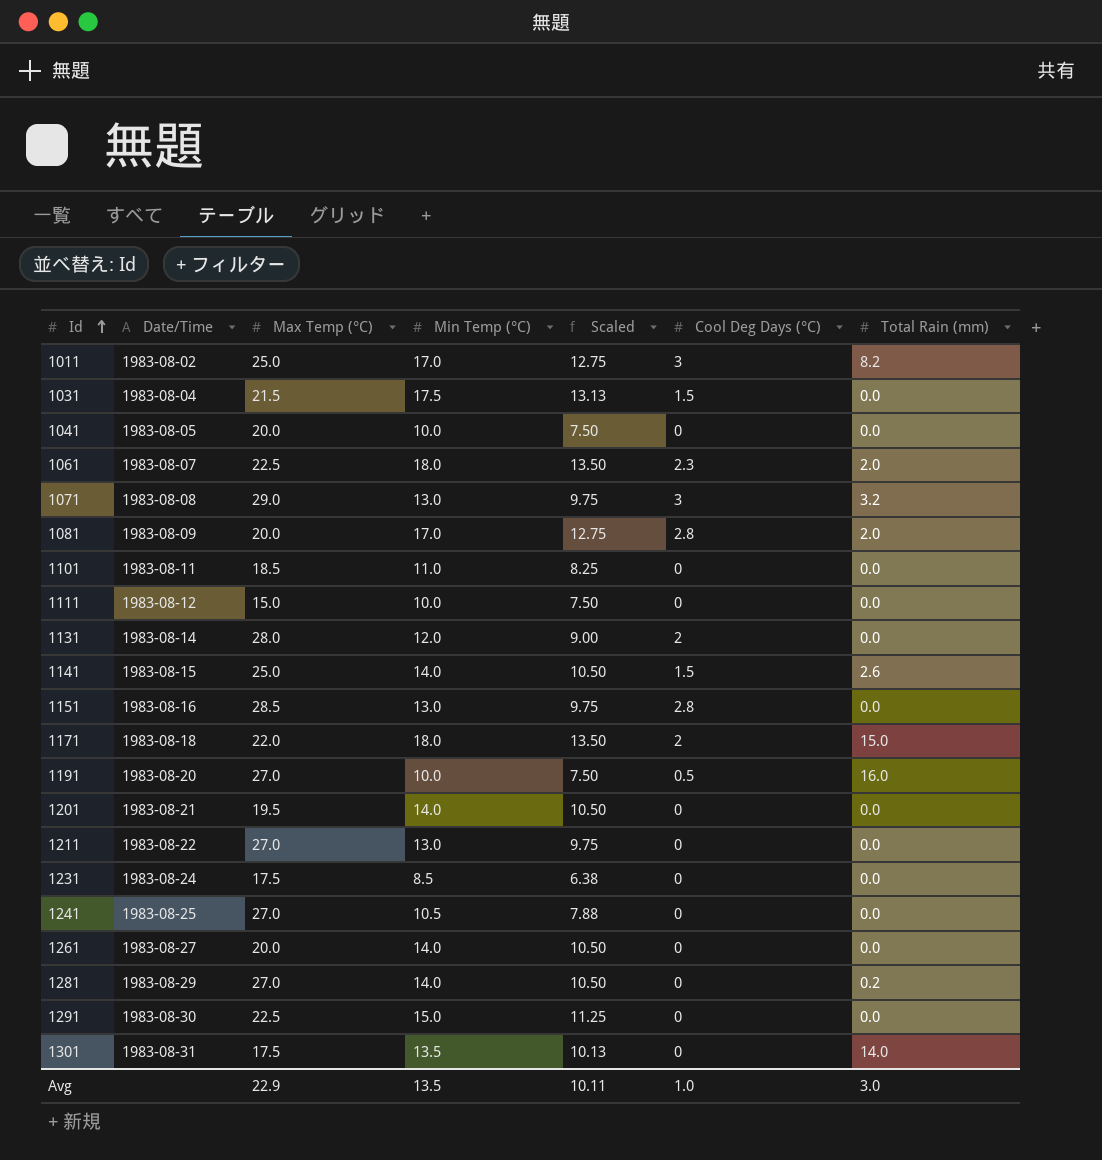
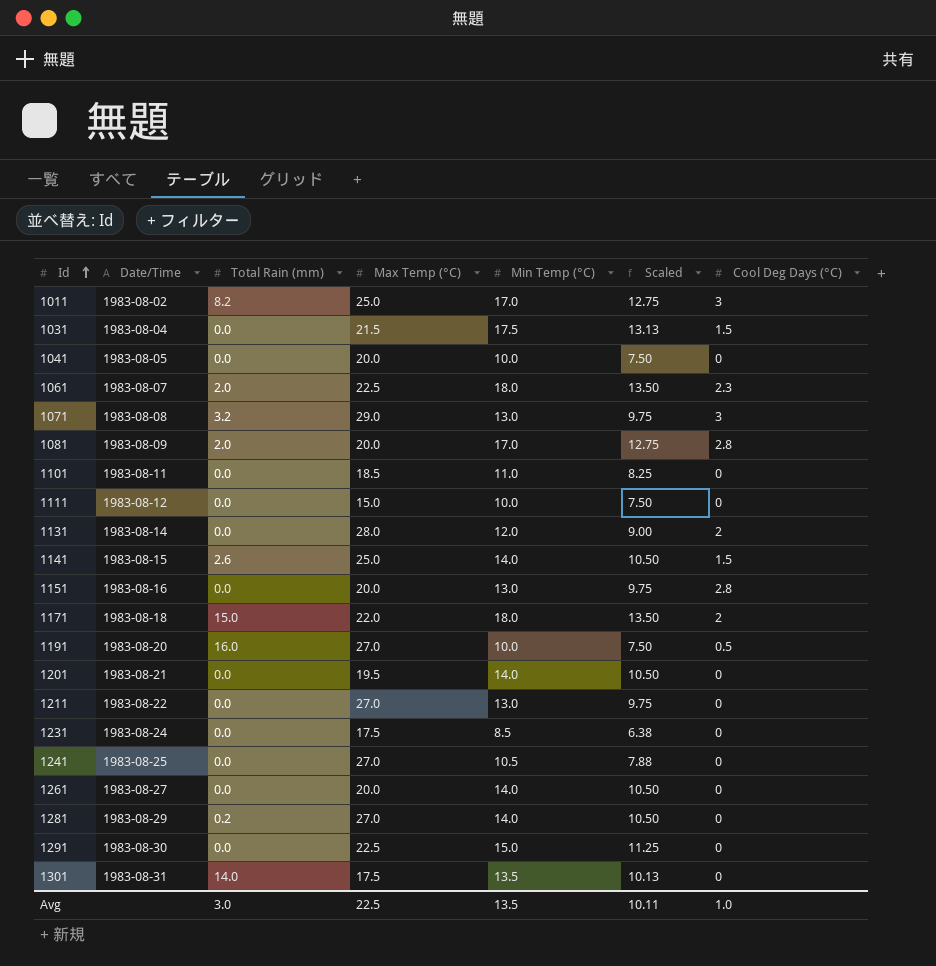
column Total Rain (mm) | position: 7 -> 3
1151 | Max Temp (°C): 28.5 -> 20.0
Avg | Max Temp (°C): 22.9 -> 22.5

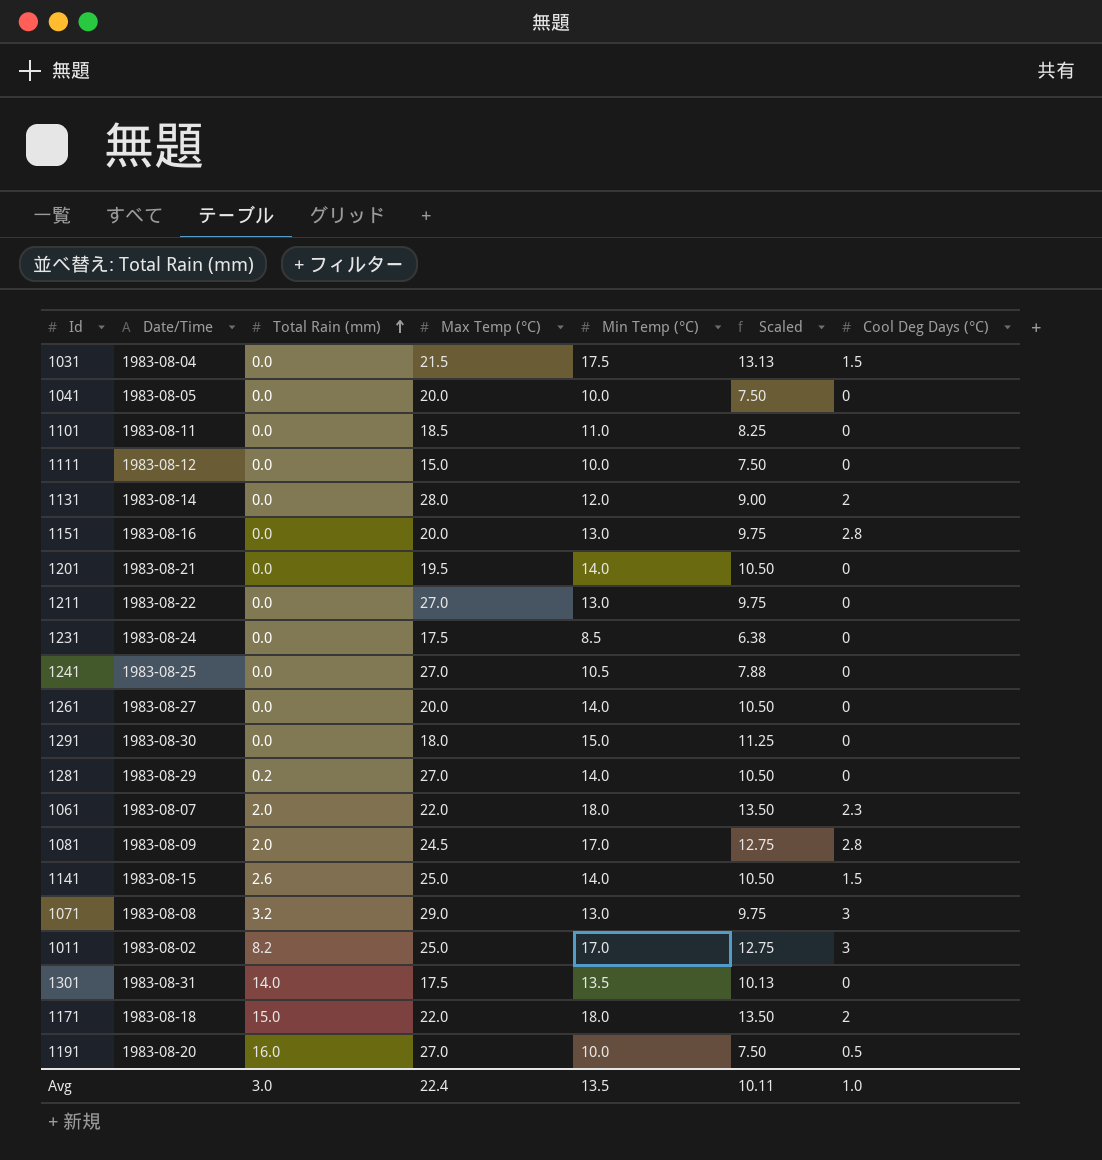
row order: Id ascending -> Total Rain (mm) ascending
1291 | Max Temp (°C): 22.5 -> 18.0
1061 | Max Temp (°C): 22.5 -> 22.0
1081 | Max Temp (°C): 20.0 -> 24.5
Avg | Max Temp (°C): 22.5 -> 22.4

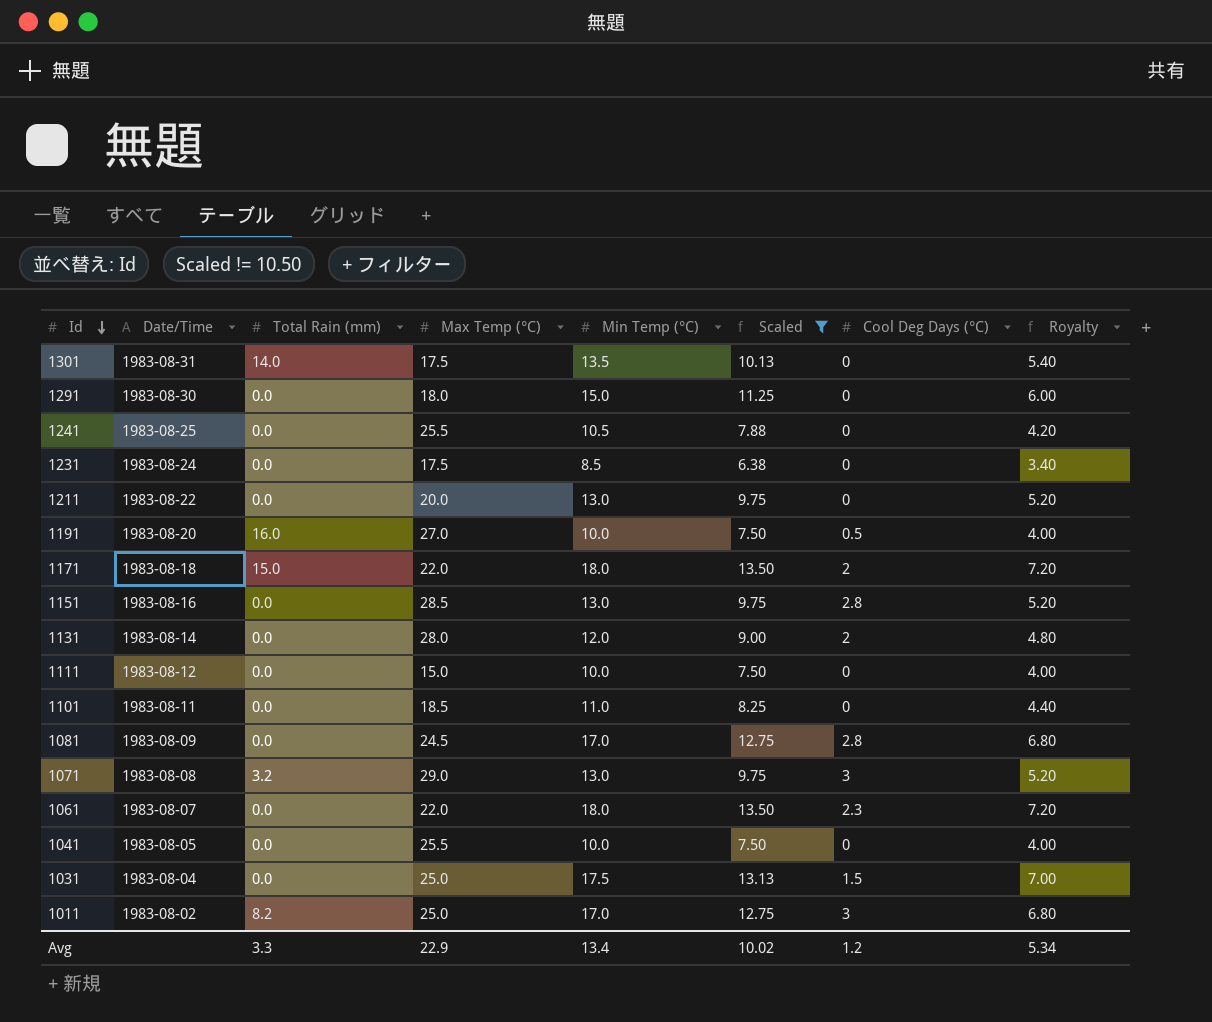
filter: none -> Scaled != 10.50
row order: Total Rain (mm) ascending -> Id descending
column Royalty | formula: none -> [Min Temp (°C)] * 0.4
1241 | Max Temp (°C): 27.0 -> 25.5
1211 | Max Temp (°C): 27.0 -> 20.0
1151 | Max Temp (°C): 20.0 -> 28.5
1081 | Total Rain (mm): 2.0 -> 0.0
1061 | Total Rain (mm): 2.0 -> 0.0
1041 | Max Temp (°C): 20.0 -> 25.5
1031 | Max Temp (°C): 21.5 -> 25.0
Avg | Total Rain (mm): 3.0 -> 3.3
Avg | Max Temp (°C): 22.4 -> 22.9
Avg | Min Temp (°C): 13.5 -> 13.4
Avg | Scaled: 10.11 -> 10.02
Avg | Cool Deg Days (°C): 1.0 -> 1.2

